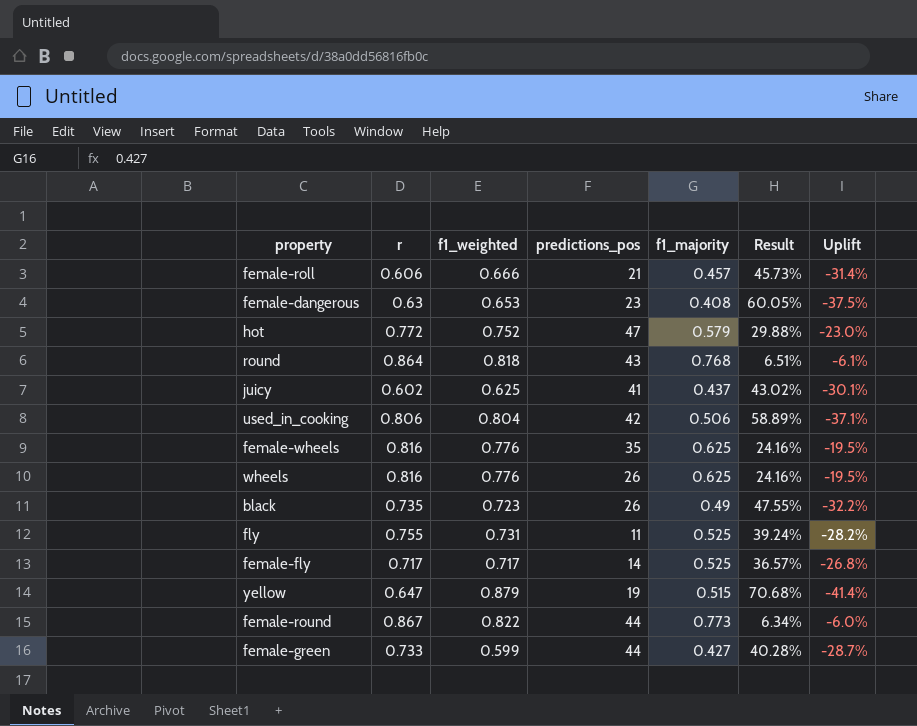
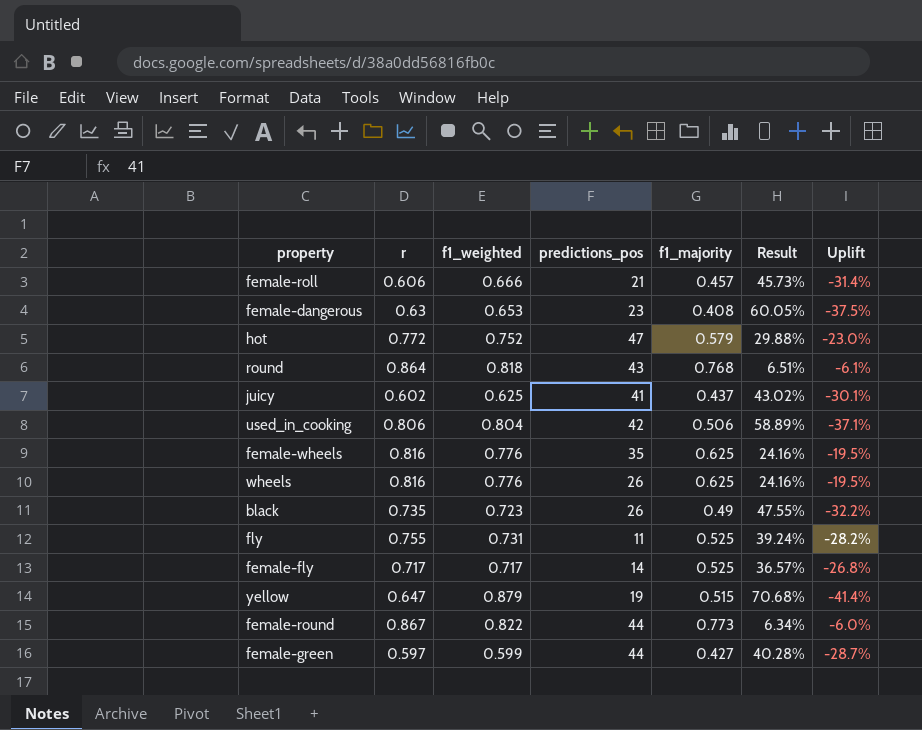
female-green | r: 0.733 -> 0.597

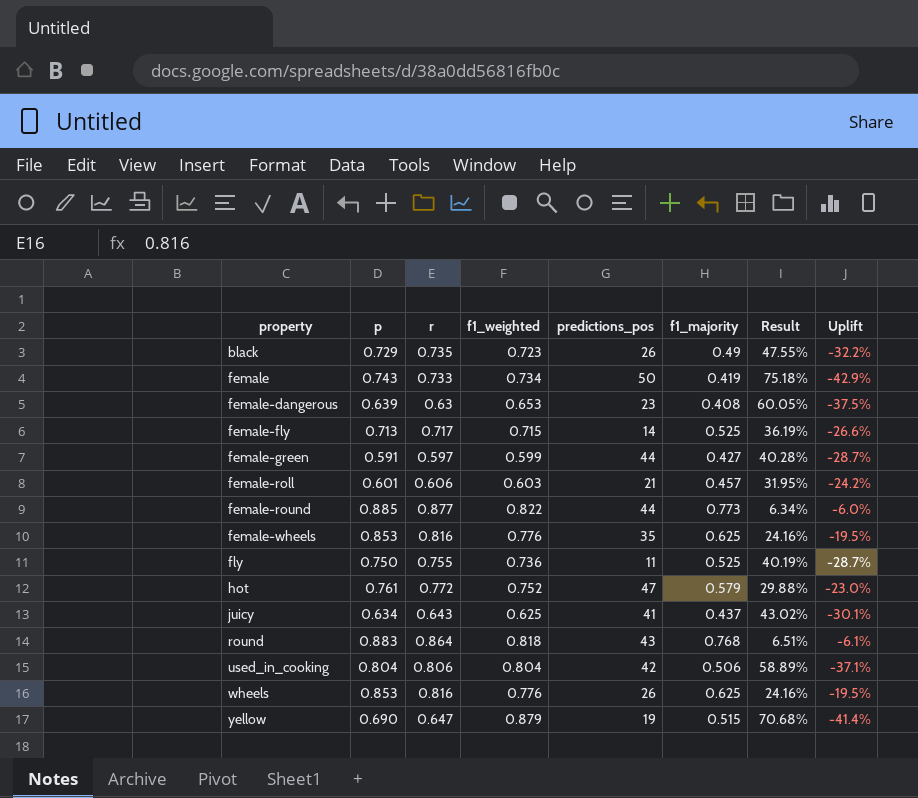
row order: none -> property ascending
column p | position: none -> 2
row female: none -> 0.743 | 0.733 | 0.734 | 50 | 0.419 | 75.18% | -42.9%
female-fly | f1_weighted: 0.717 -> 0.715
female-fly | Result: 36.57% -> 36.19%
female-fly | Uplift: -26.8% -> -26.6%
female-roll | f1_weighted: 0.666 -> 0.603
female-roll | Result: 45.73% -> 31.95%
female-roll | Uplift: -31.4% -> -24.2%
female-round | r: 0.867 -> 0.877
fly | f1_weighted: 0.731 -> 0.736
fly | Result: 39.24% -> 40.19%
fly | Uplift: -28.2% -> -28.7%
juicy | r: 0.602 -> 0.643

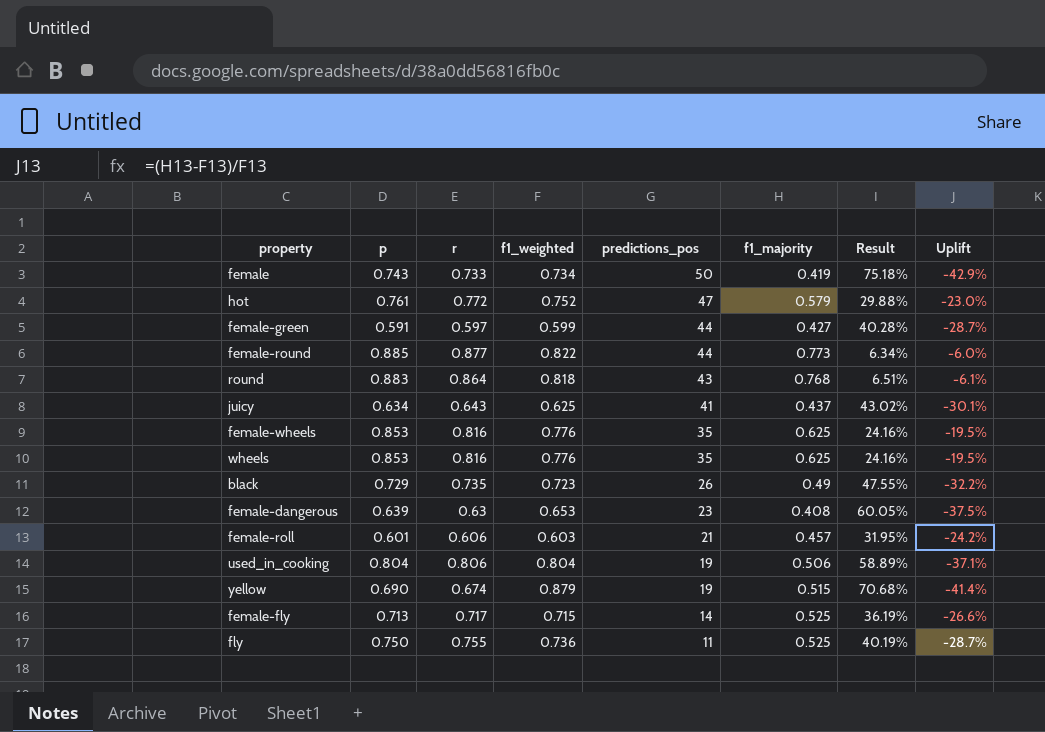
row order: property ascending -> predictions_pos descending
wheels | predictions_pos: 26 -> 35
used_in_cooking | predictions_pos: 42 -> 19
yellow | r: 0.647 -> 0.674

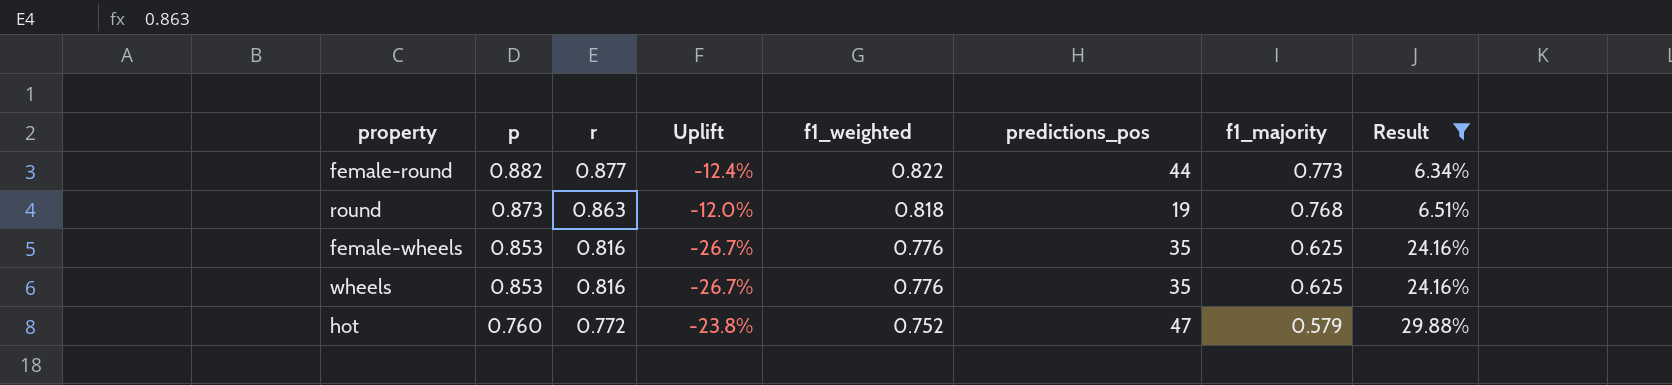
filter: none -> Result <= 29.88%
row order: predictions_pos descending -> p descending
column Uplift | formula: ([f1_majority] - [f1_weighted]) / [f1_weighted] -> ([f1_majority] - [p]) / [p]
column Uplift | position: 8 -> 4
female-round | p: 0.885 -> 0.882
round | p: 0.883 -> 0.873
round | r: 0.864 -> 0.863
round | predictions_pos: 43 -> 19
hot | p: 0.761 -> 0.760

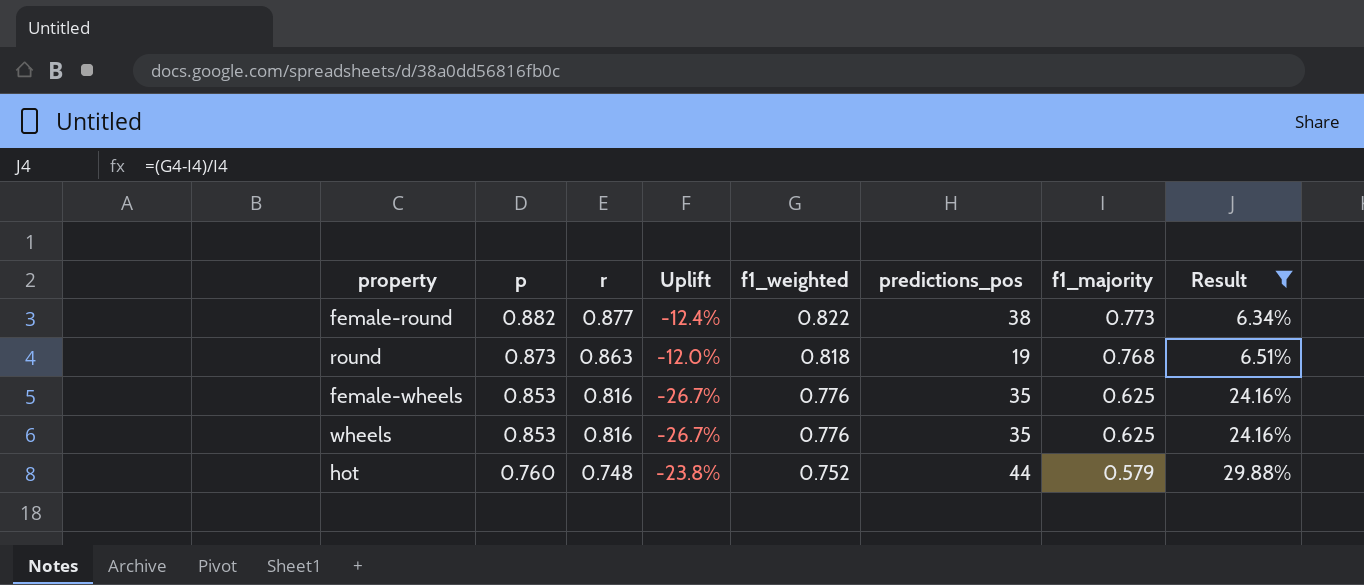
female-round | predictions_pos: 44 -> 38
hot | r: 0.772 -> 0.748
hot | predictions_pos: 47 -> 44

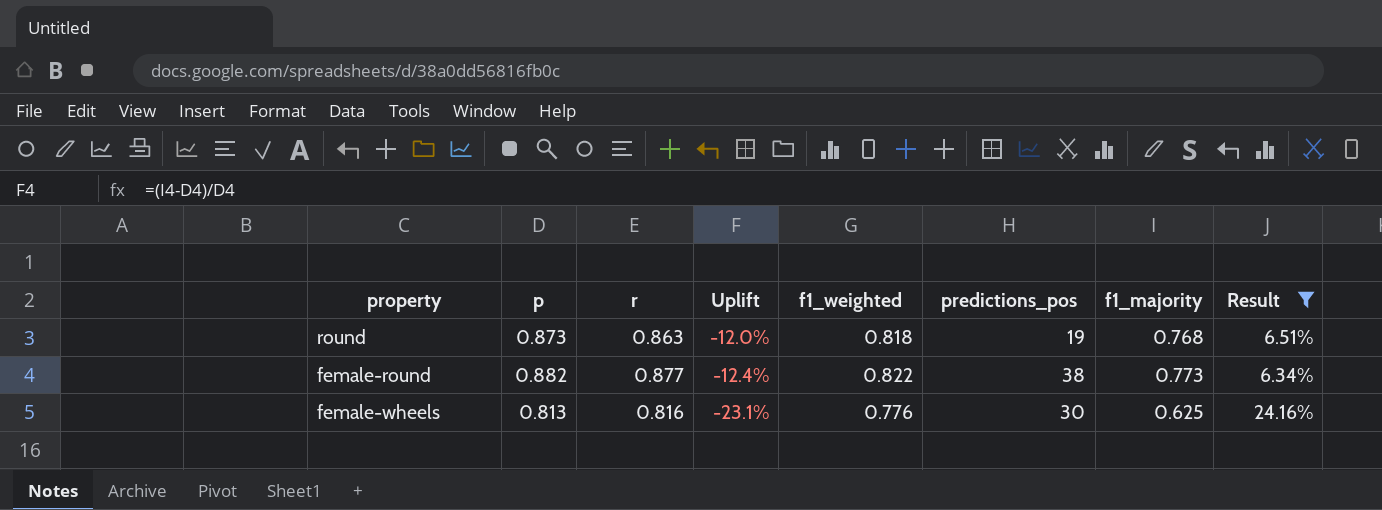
row order: p descending -> Uplift descending
row wheels: 0.853 | 0.816 | -26.7% | 0.776 | 35 | 0.625 | 24.16% -> none
row hot: 0.760 | 0.748 | -23.8% | 0.752 | 44 | 0.579 | 29.88% -> none
female-wheels | p: 0.853 -> 0.813
female-wheels | Uplift: -26.7% -> -23.1%
female-wheels | predictions_pos: 35 -> 30

